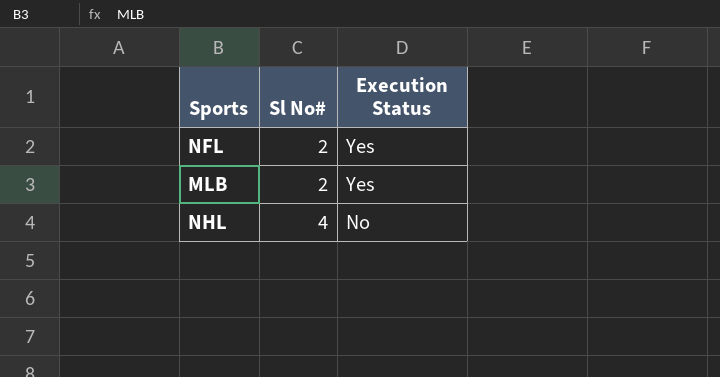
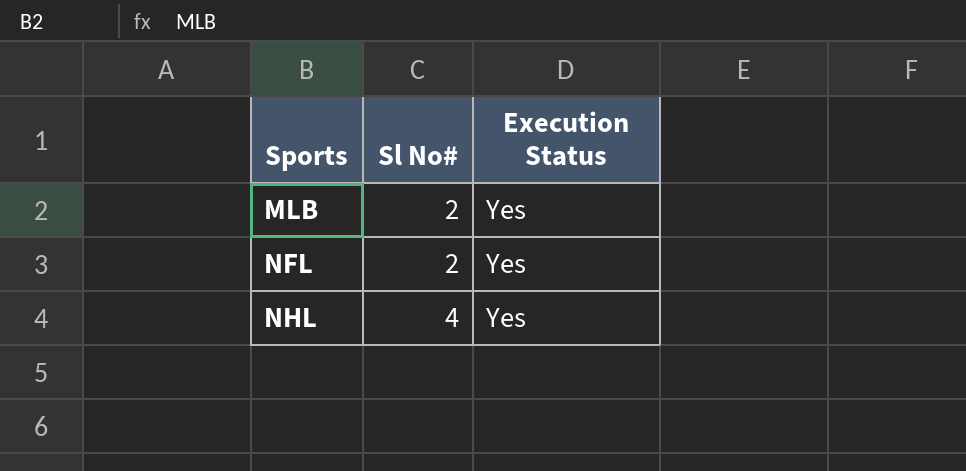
row order: Sl No# ascending -> Sports ascending
NHL | Execution Status: No -> Yes

